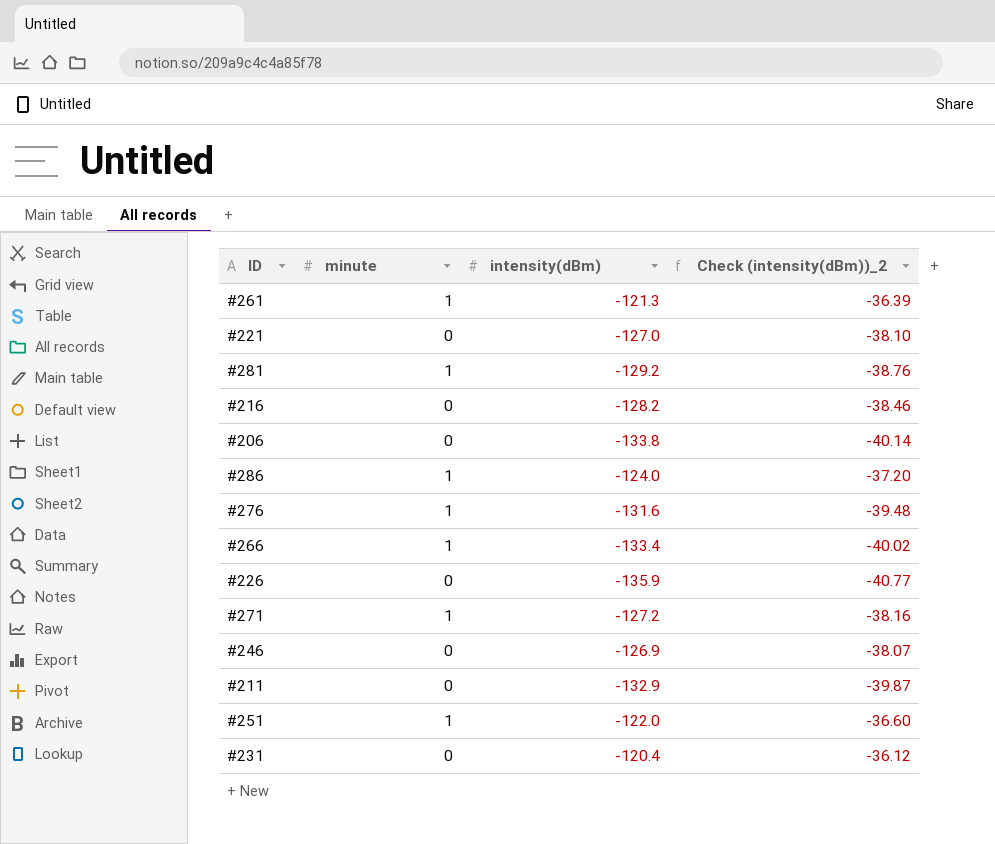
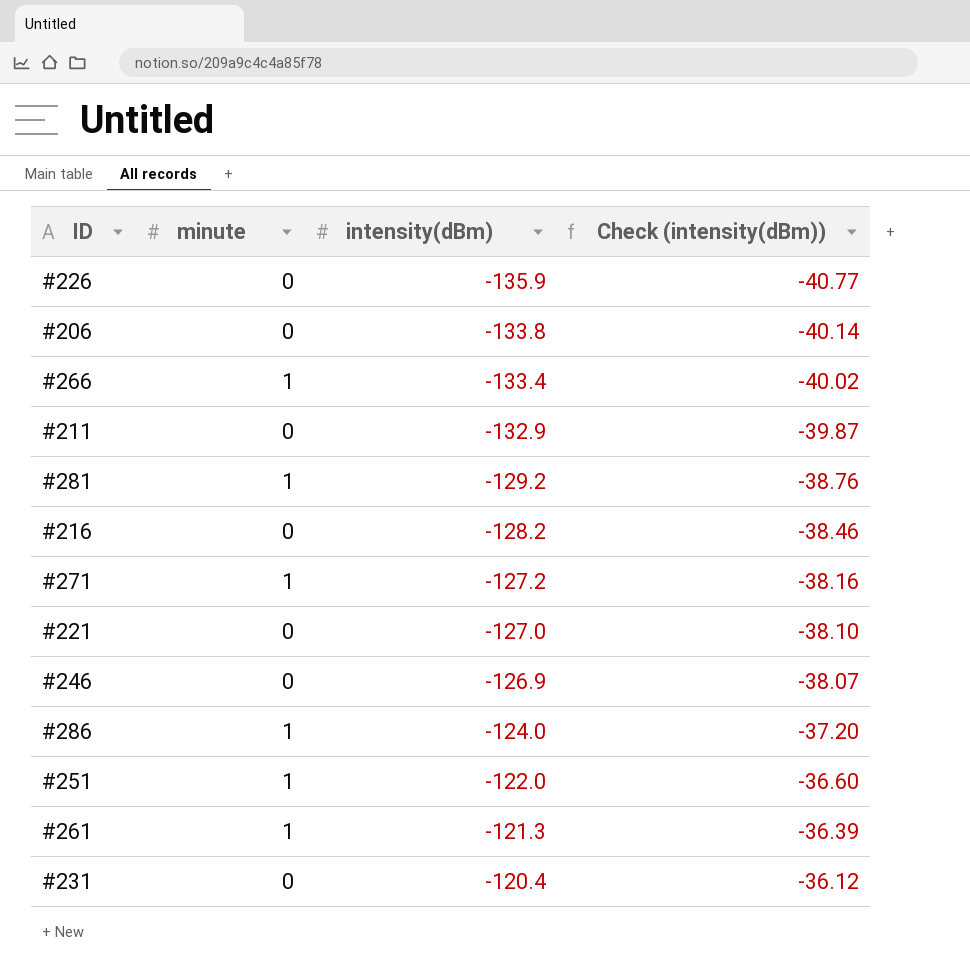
row order: none -> intensity(dBm) ascending
column name: Check (intensity(dBm))_2 -> Check (intensity(dBm))
row #276: 1 | -131.6 | -39.48 -> none

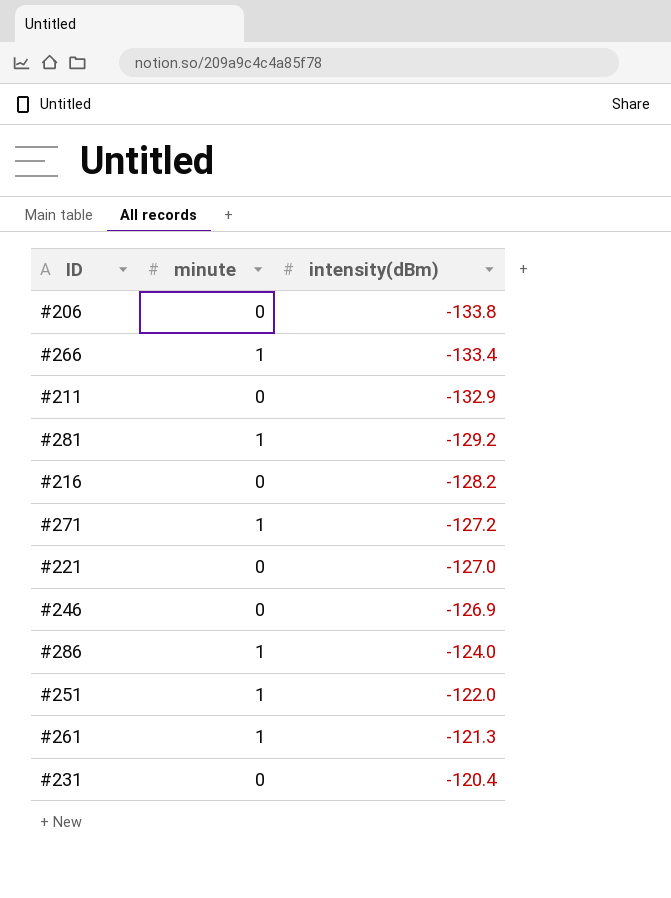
column Check (intensity(dBm)) | formula: [intensity(dBm)] * 0.3 -> none
row #226: 0 | -135.9 | -40.77 -> none

